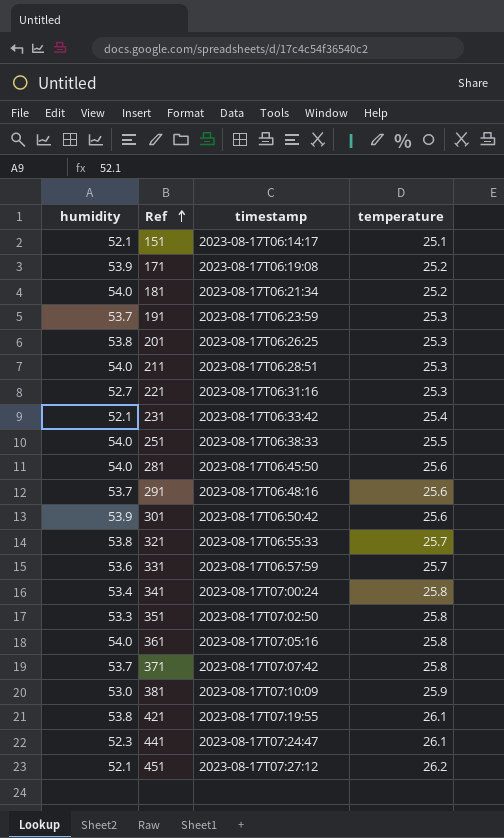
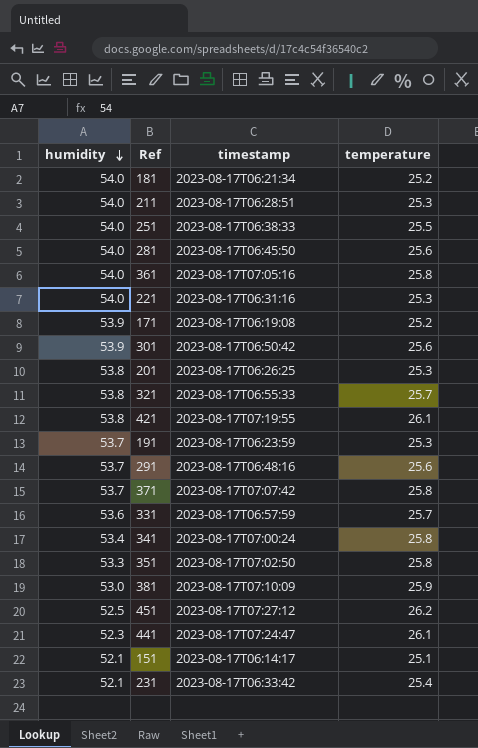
row order: Ref ascending -> humidity descending
221 | humidity: 52.7 -> 54.0
451 | humidity: 52.1 -> 52.5

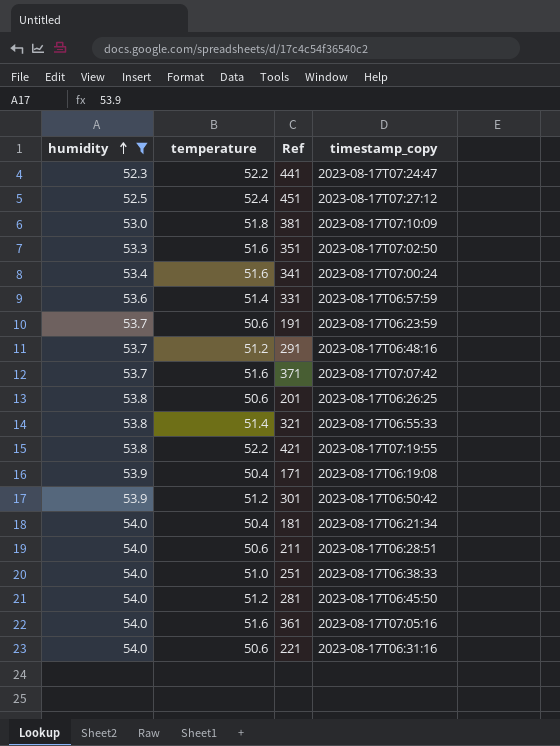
filter: none -> humidity != 52.1
row order: humidity descending -> humidity ascending
column temperature | position: 4 -> 2
column name: timestamp -> timestamp_copy
441 | temperature: 26.1 -> 52.2
451 | temperature: 26.2 -> 52.4
381 | temperature: 25.9 -> 51.8
351 | temperature: 25.8 -> 51.6
341 | temperature: 25.8 -> 51.6
331 | temperature: 25.7 -> 51.4
191 | temperature: 25.3 -> 50.6
291 | temperature: 25.6 -> 51.2
371 | temperature: 25.8 -> 51.6
201 | temperature: 25.3 -> 50.6
321 | temperature: 25.7 -> 51.4
421 | temperature: 26.1 -> 52.2
171 | temperature: 25.2 -> 50.4
301 | temperature: 25.6 -> 51.2
181 | temperature: 25.2 -> 50.4
211 | temperature: 25.3 -> 50.6
251 | temperature: 25.5 -> 51.0
281 | temperature: 25.6 -> 51.2
361 | temperature: 25.8 -> 51.6
221 | temperature: 25.3 -> 50.6

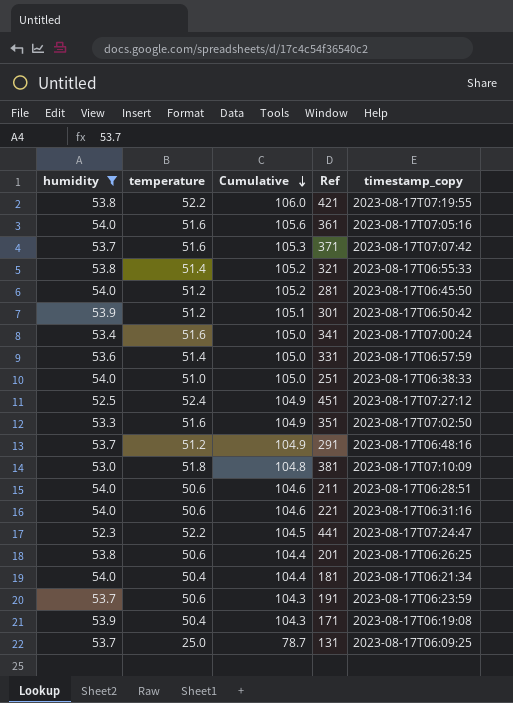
row order: humidity ascending -> Cumulative descending
column Cumulative | formula: none -> [humidity] + [temperature]
row 131: none -> 53.7 | 25.0 | 78.7 | 2023-08-17T06:09:25

